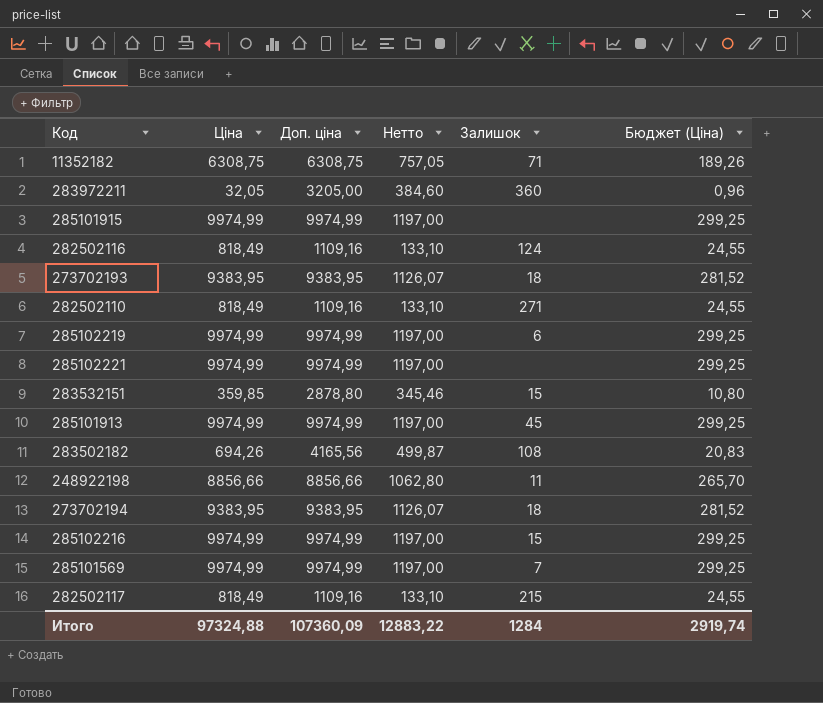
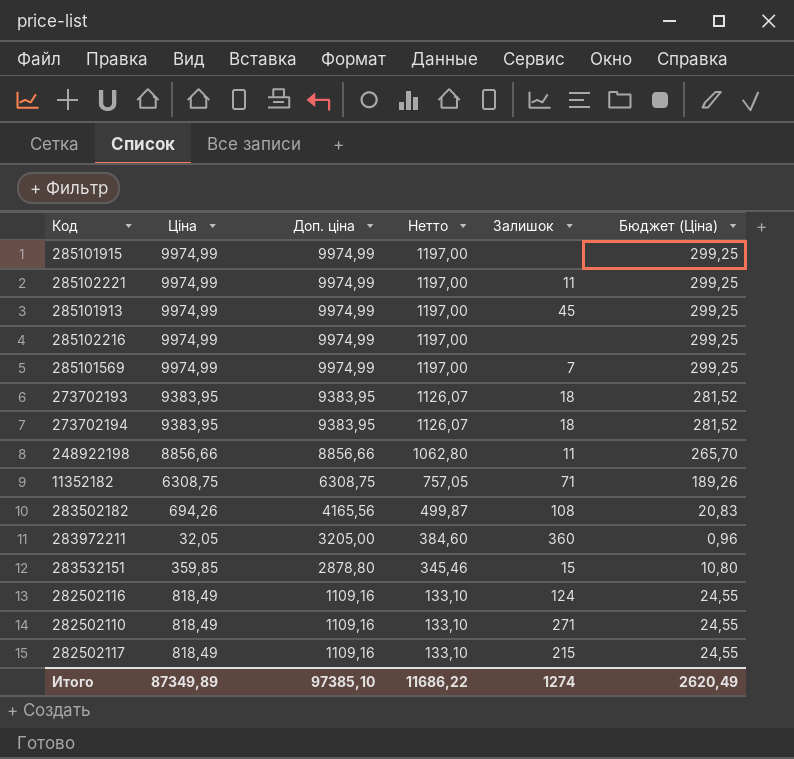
row order: none -> Доп. ціна descending
row 285102219: 9974,99 | 9974,99 | 1197,00 | 6 | 299,25 -> none
285102221 | Залишок: none -> 11
285102216 | Залишок: 15 -> none
Итого | Ціна: 97324,88 -> 87349,89
Итого | Доп. ціна: 107360,09 -> 97385,10
Итого | Нетто: 12883,22 -> 11686,22
Итого | Залишок: 1284 -> 1274
Итого | Бюджет (Ціна): 2919,74 -> 2620,49

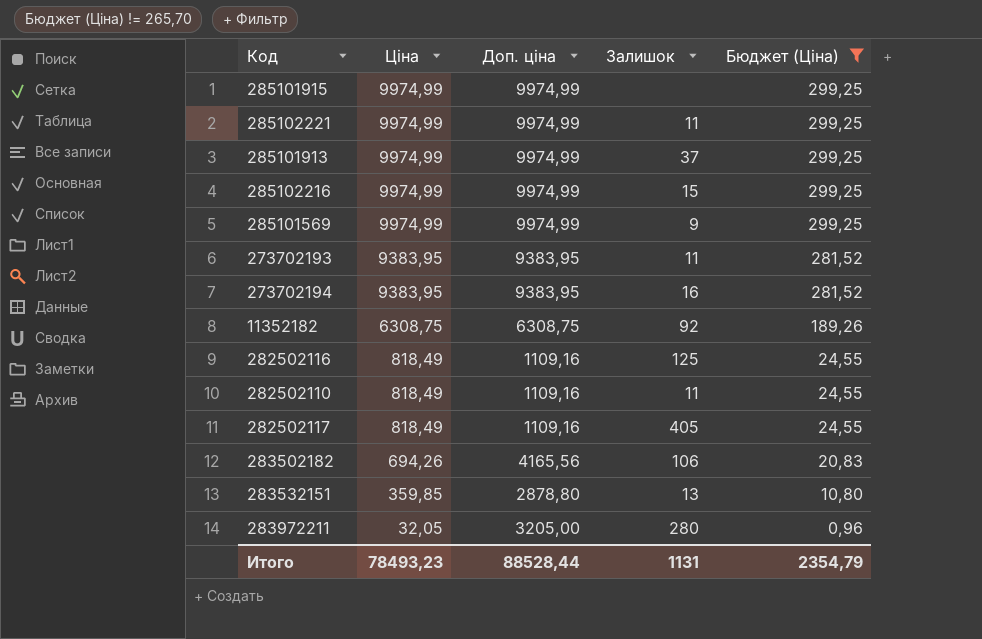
filter: none -> Бюджет (Ціна) != 265,70
row order: Доп. ціна descending -> Ціна descending
column Нетто | formula: [Доп. ціна] * 0,12 -> none
285101913 | Залишок: 45 -> 37
285102216 | Залишок: none -> 15
285101569 | Залишок: 7 -> 9
273702193 | Залишок: 18 -> 11
273702194 | Залишок: 18 -> 16
11352182 | Залишок: 71 -> 92
282502116 | Залишок: 124 -> 125
282502110 | Залишок: 271 -> 11
282502117 | Залишок: 215 -> 405
283502182 | Залишок: 108 -> 106
283532151 | Залишок: 15 -> 13
283972211 | Залишок: 360 -> 280
Итого | Ціна: 87349,89 -> 78493,23
Итого | Доп. ціна: 97385,10 -> 88528,44
Итого | Залишок: 1274 -> 1131
Итого | Бюджет (Ціна): 2620,49 -> 2354,79

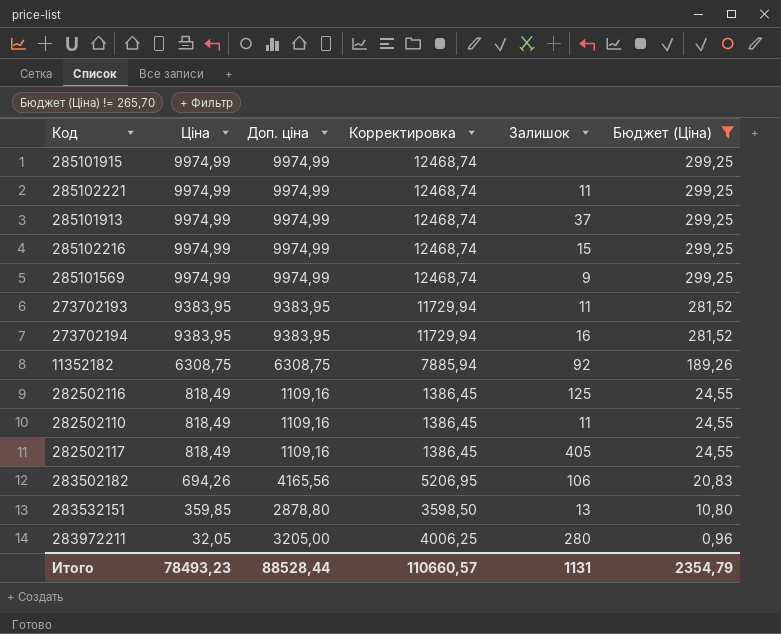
column Корректировка | formula: none -> [Доп. ціна] * 1,25

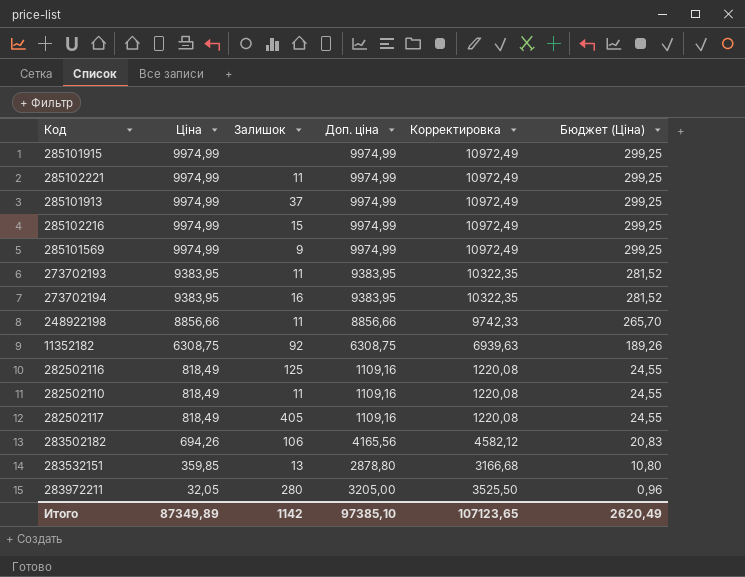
filter: Бюджет (Ціна) != 265,70 -> none
column Залишок | position: 5 -> 3
column Корректировка | formula: [Доп. ціна] * 1,25 -> [Доп. ціна] * 1,1
Итого | Ціна: 78493,23 -> 87349,89
Итого | Залишок: 1131 -> 1142
Итого | Доп. ціна: 88528,44 -> 97385,10
Итого | Корректировка: 110660,57 -> 107123,65
Итого | Бюджет (Ціна): 2354,79 -> 2620,49

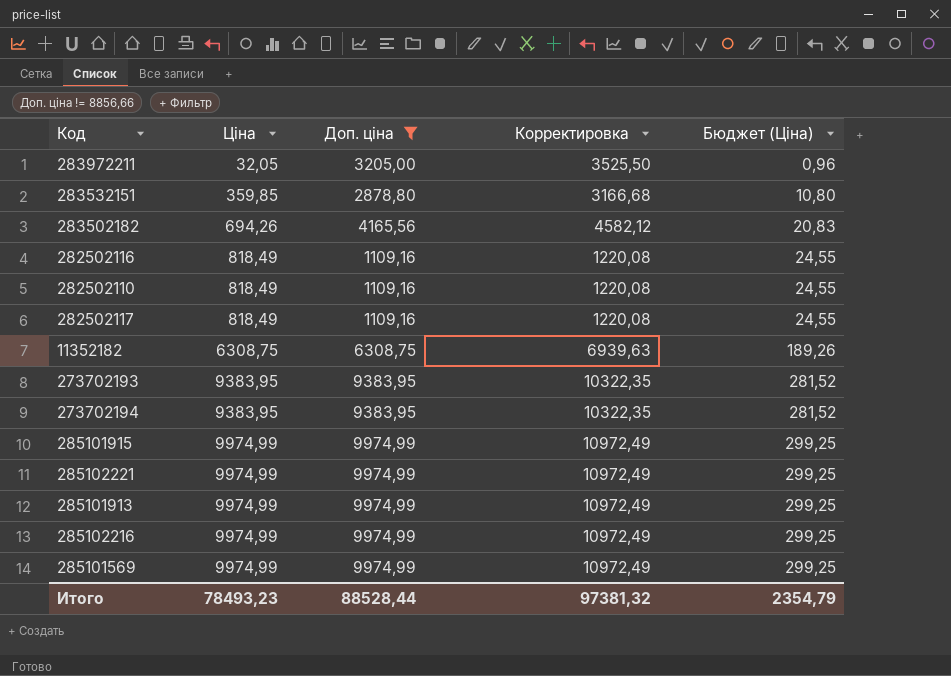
filter: none -> Доп. ціна != 8856,66
row order: Ціна descending -> Ціна ascending
column Залишок | position: 3 -> none
Итого | Ціна: 87349,89 -> 78493,23
Итого | Доп. ціна: 97385,10 -> 88528,44
Итого | Корректировка: 107123,65 -> 97381,32
Итого | Бюджет (Ціна): 2620,49 -> 2354,79

